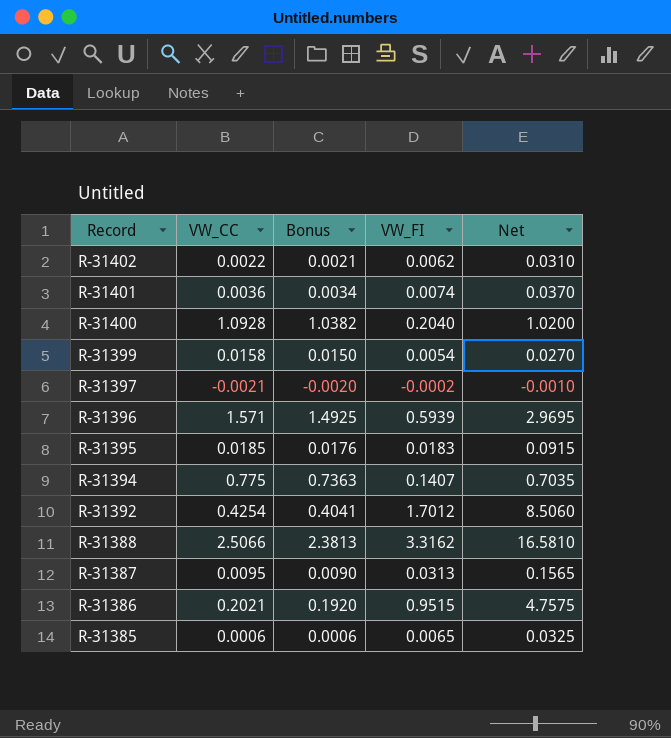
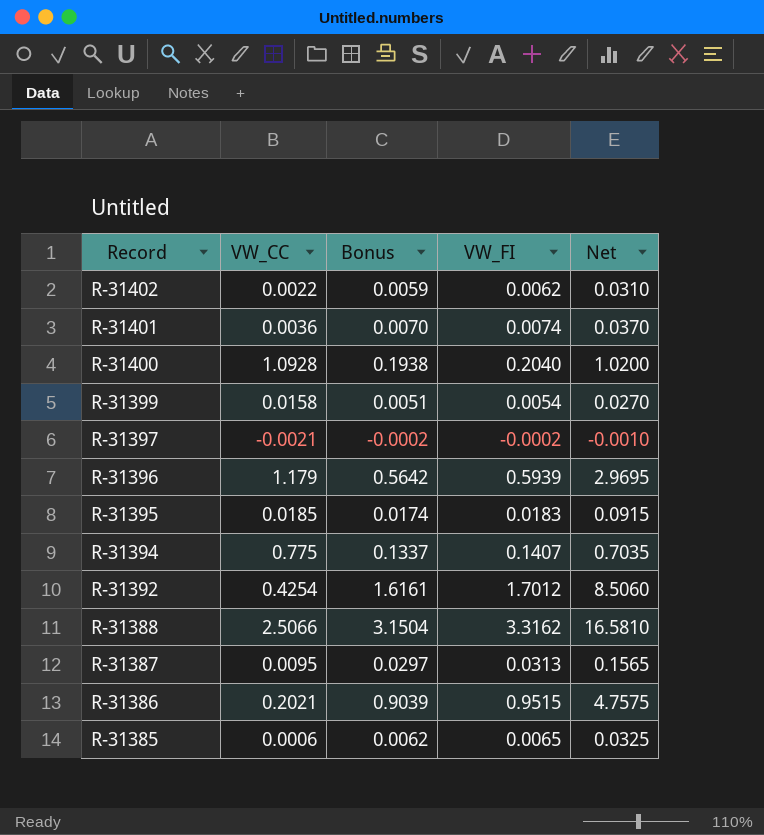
column Bonus | formula: [VW_CC] * 0.95 -> [VW_FI] * 0.95
R-31396 | VW_CC: 1.571 -> 1.179

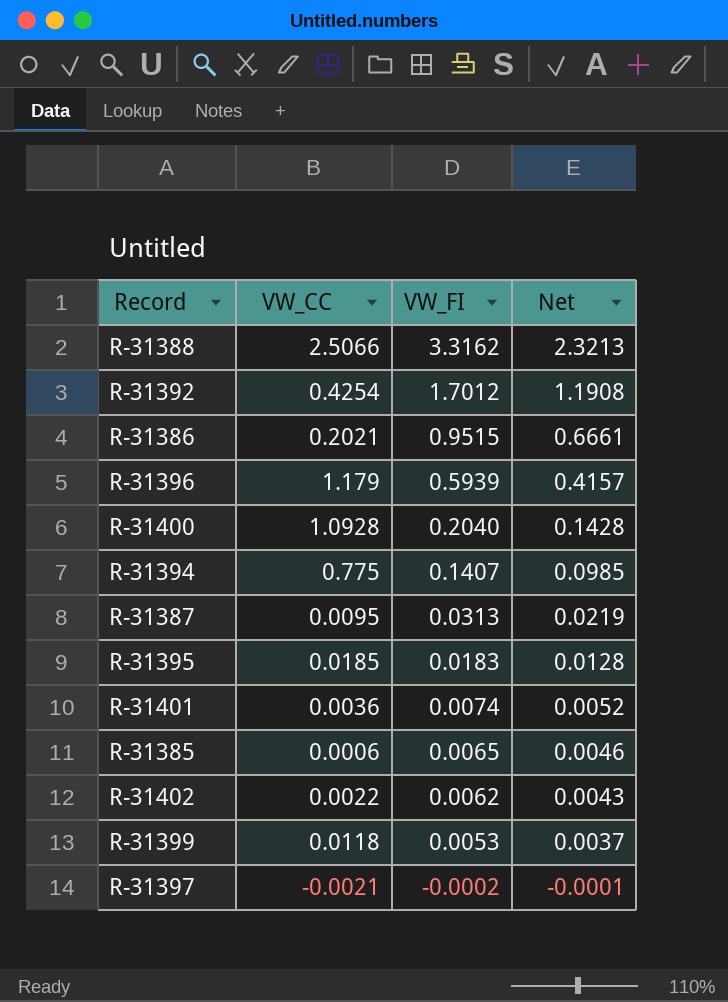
row order: Record descending -> VW_FI descending
column Bonus | formula: [VW_FI] * 0.95 -> none
column Net | formula: [VW_FI] * 5 -> [VW_FI] * 0.7
R-31399 | VW_CC: 0.0158 -> 0.0118
R-31399 | VW_FI: 0.0054 -> 0.0053

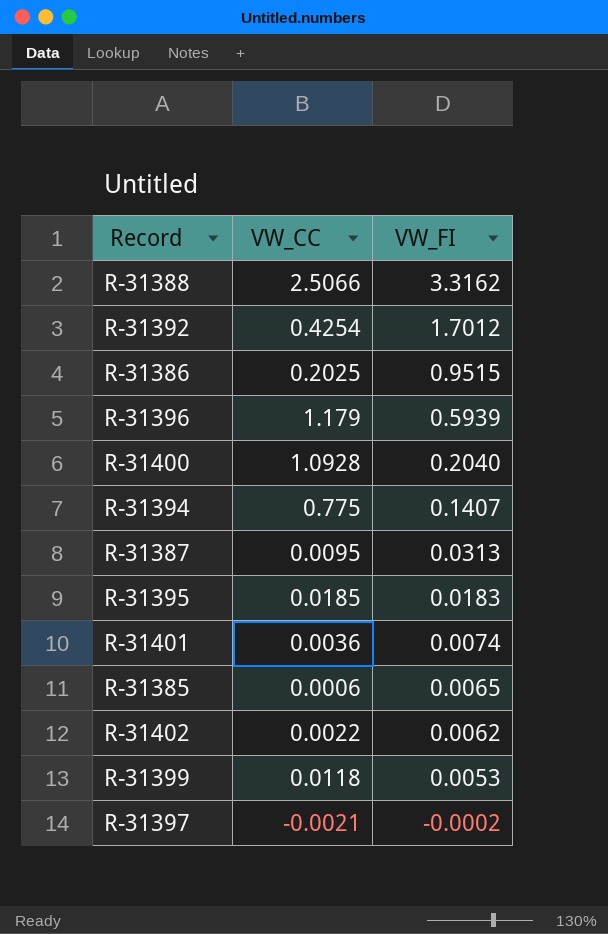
column Net | formula: [VW_FI] * 0.7 -> none
R-31386 | VW_CC: 0.2021 -> 0.2025

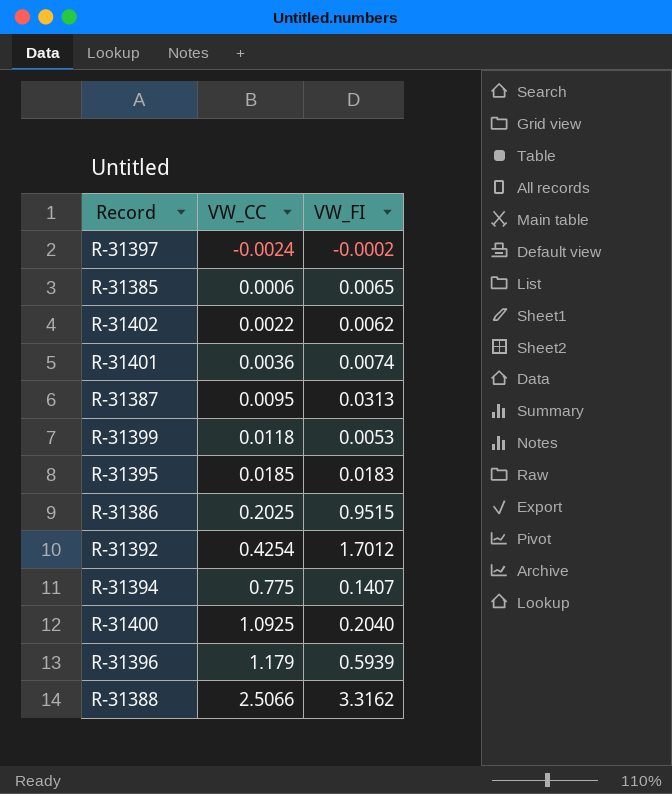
row order: VW_FI descending -> VW_CC ascending
R-31397 | VW_CC: -0.0021 -> -0.0024
R-31400 | VW_CC: 1.0928 -> 1.0925

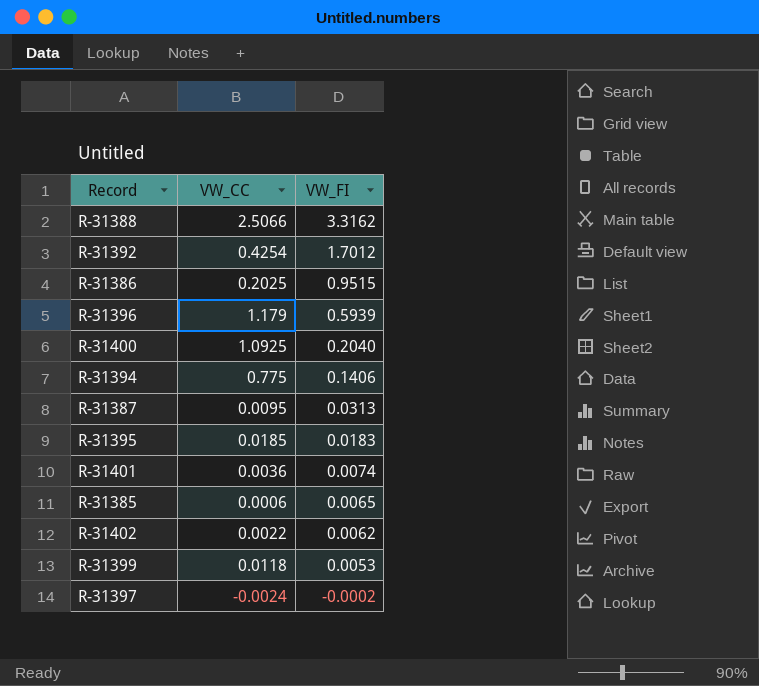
row order: VW_CC ascending -> VW_FI descending
R-31394 | VW_FI: 0.1407 -> 0.1406

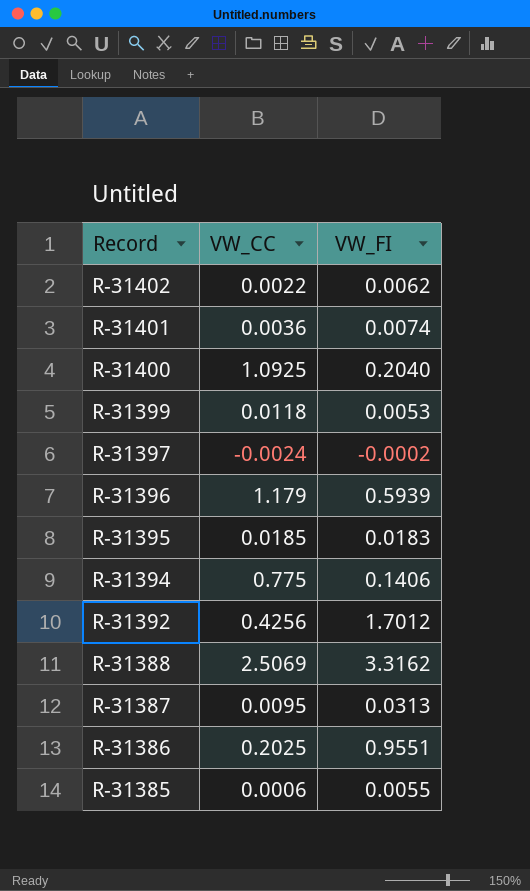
row order: VW_FI descending -> Record descending
R-31392 | VW_CC: 0.4254 -> 0.4256
R-31388 | VW_CC: 2.5066 -> 2.5069
R-31386 | VW_FI: 0.9515 -> 0.9551
R-31385 | VW_FI: 0.0065 -> 0.0055

